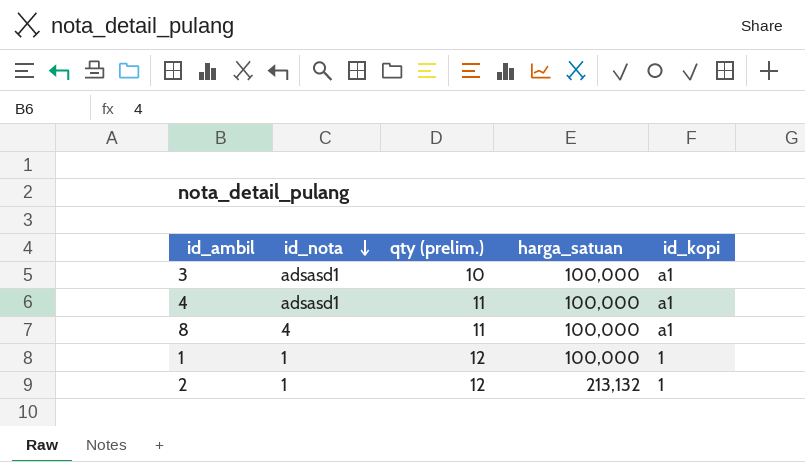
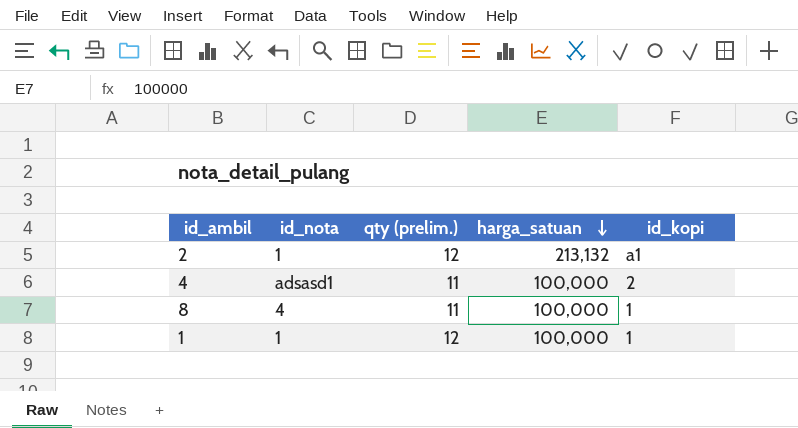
row order: id_nota descending -> harga_satuan descending
row 3: adsasd1 | 10 | 100,000 | a1 -> none
2 | id_kopi: 1 -> a1
4 | id_kopi: a1 -> 2
8 | id_kopi: a1 -> 1

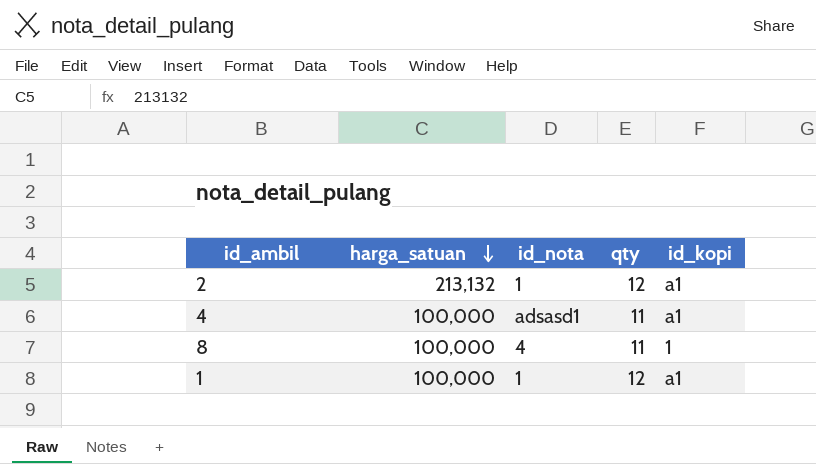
column harga_satuan | position: 4 -> 2
column name: qty (prelim.) -> qty
4 | id_kopi: 2 -> a1
1 | id_kopi: 1 -> a1

